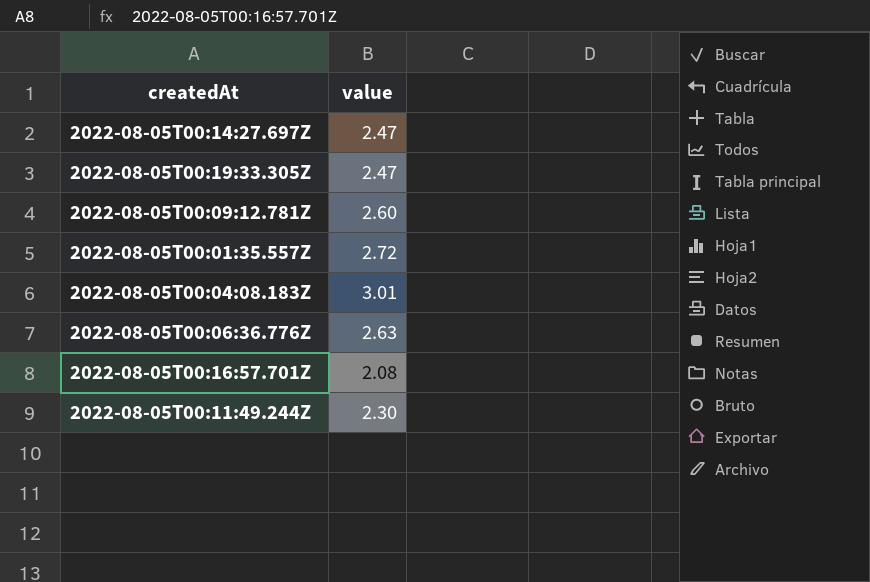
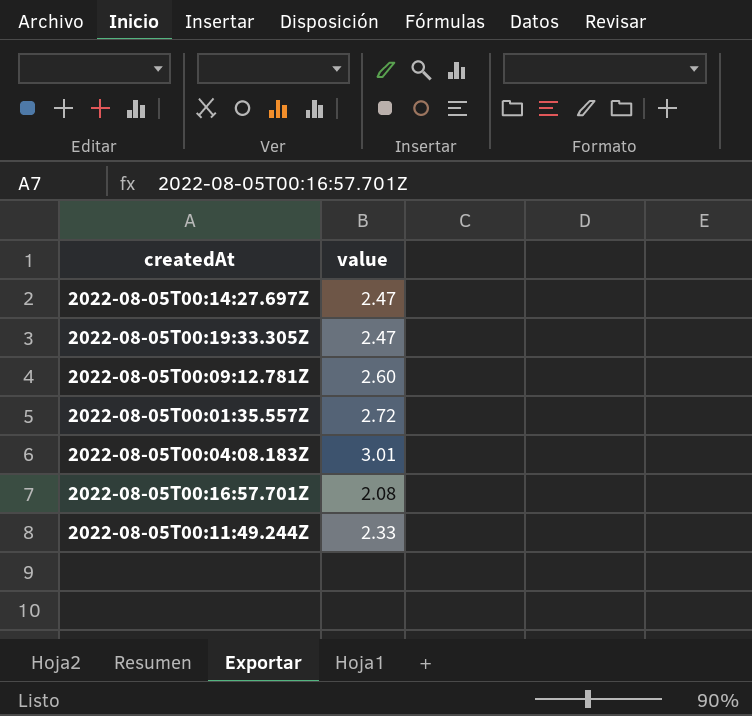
row 2022-08-05T00:06:36.776Z: 2.63 -> none
2022-08-05T00:11:49.244Z | value: 2.30 -> 2.33

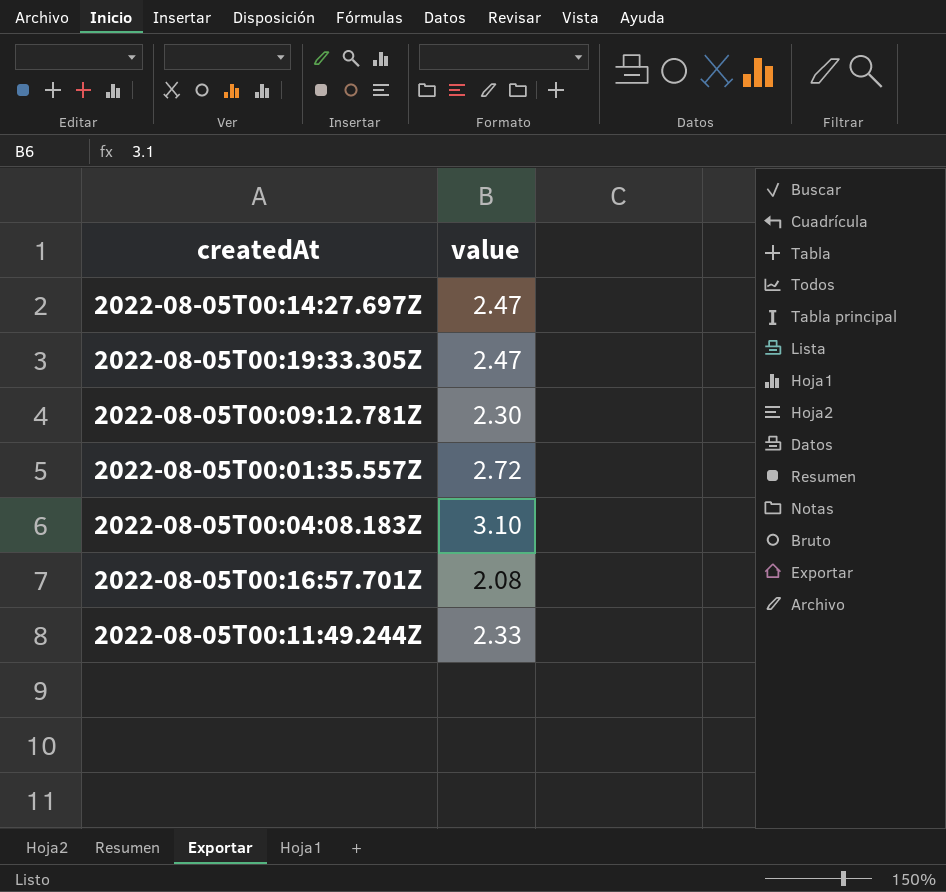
2022-08-05T00:09:12.781Z | value: 2.60 -> 2.30
2022-08-05T00:04:08.183Z | value: 3.01 -> 3.10

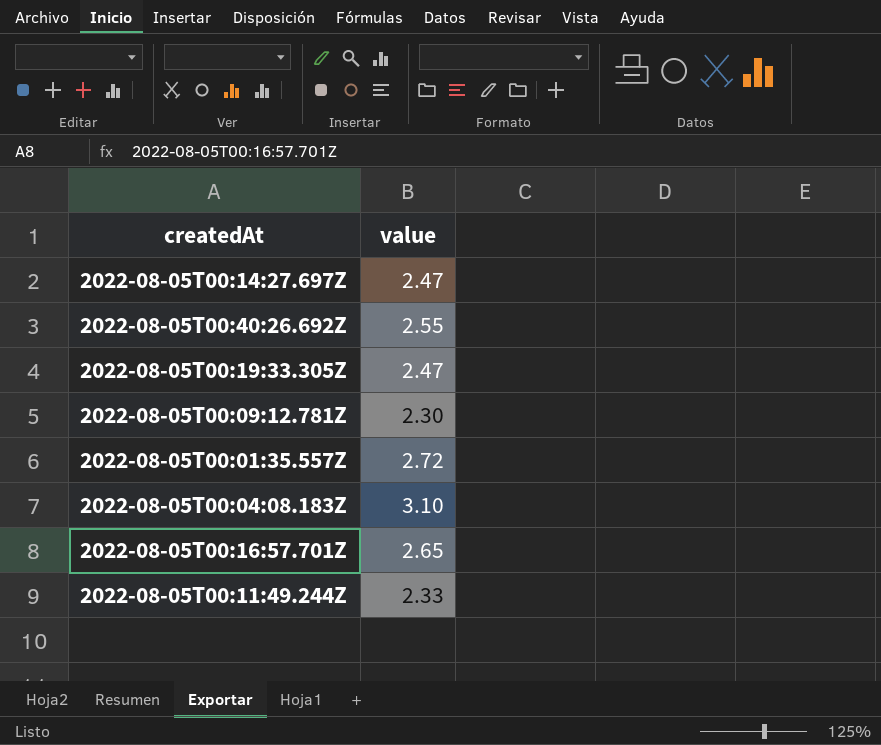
row 2022-08-05T00:40:26.692Z: none -> 2.55
2022-08-05T00:16:57.701Z | value: 2.08 -> 2.65

